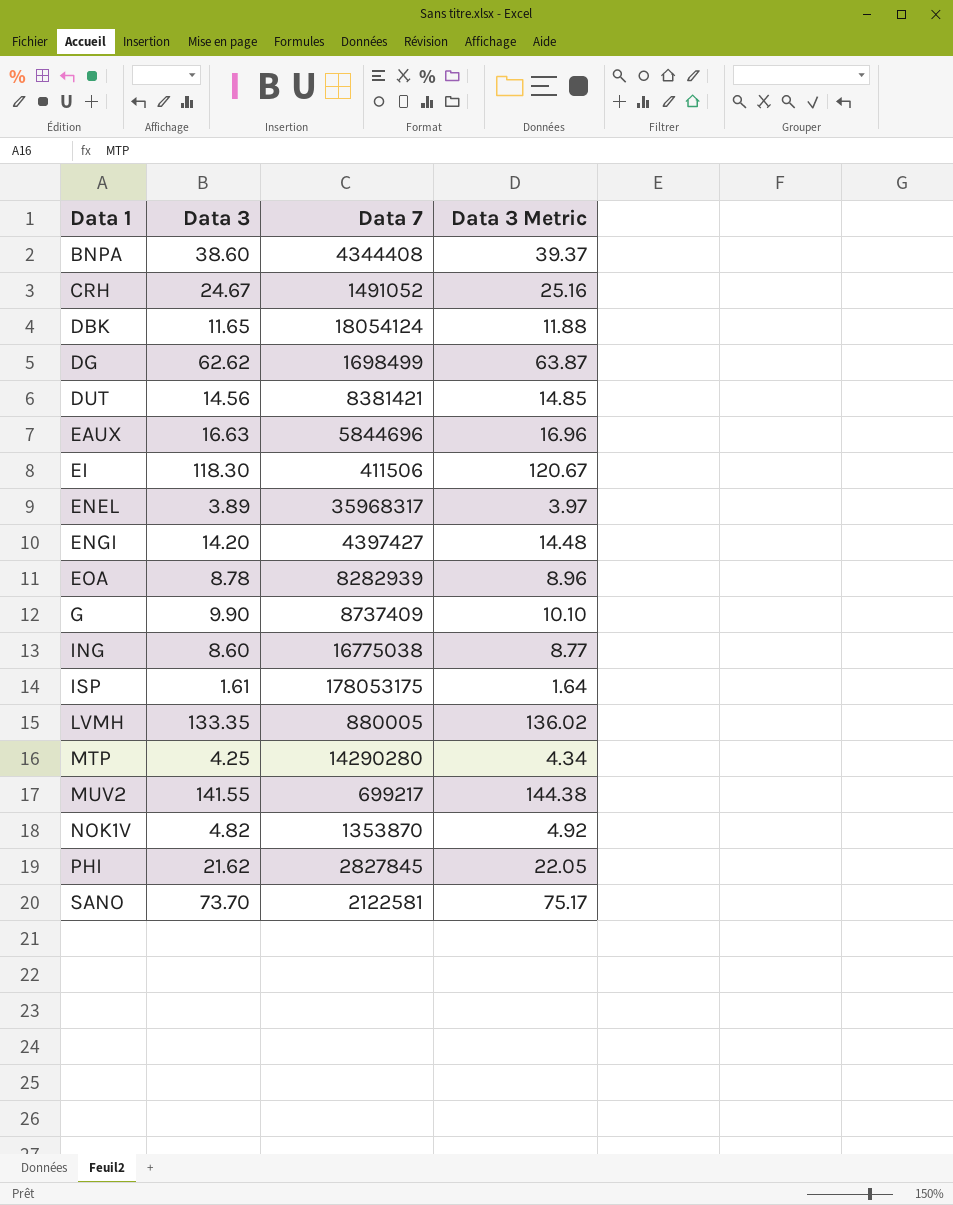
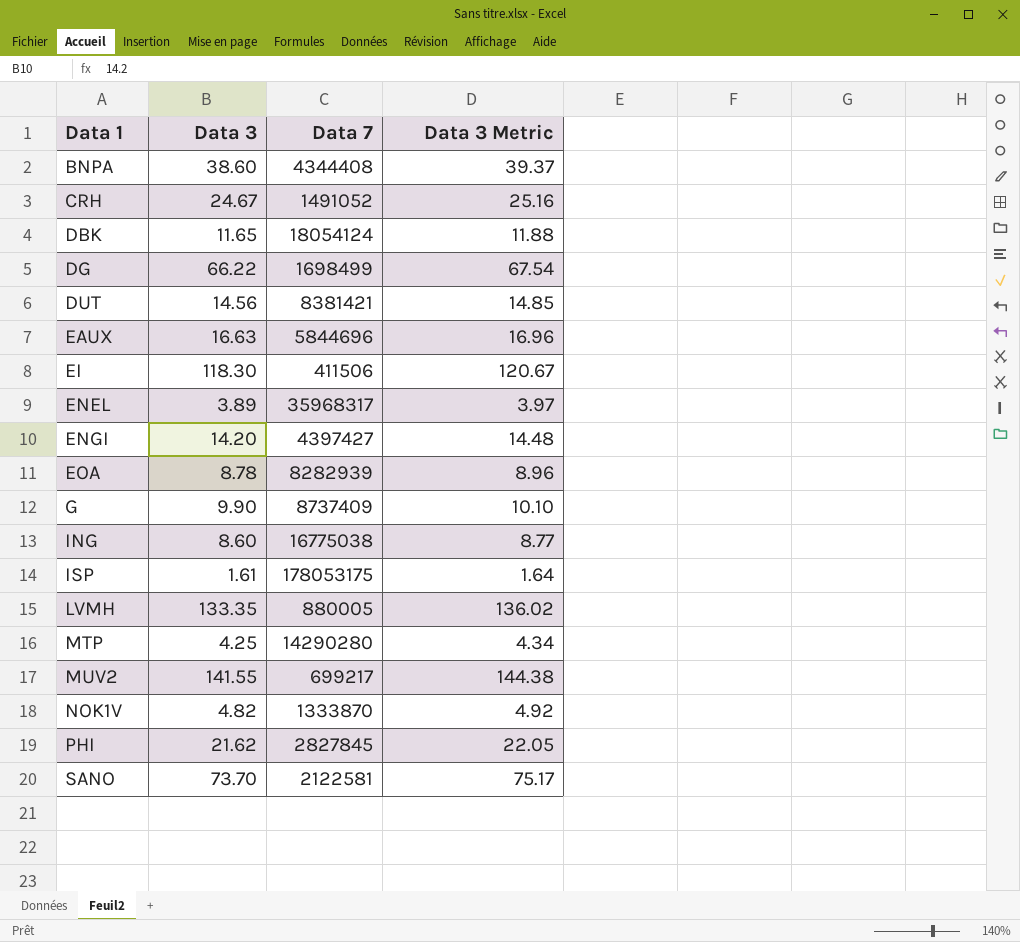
DG | Data 3: 62.62 -> 66.22
DG | Data 3 Metric: 63.87 -> 67.54
NOK1V | Data 7: 1353870 -> 1333870

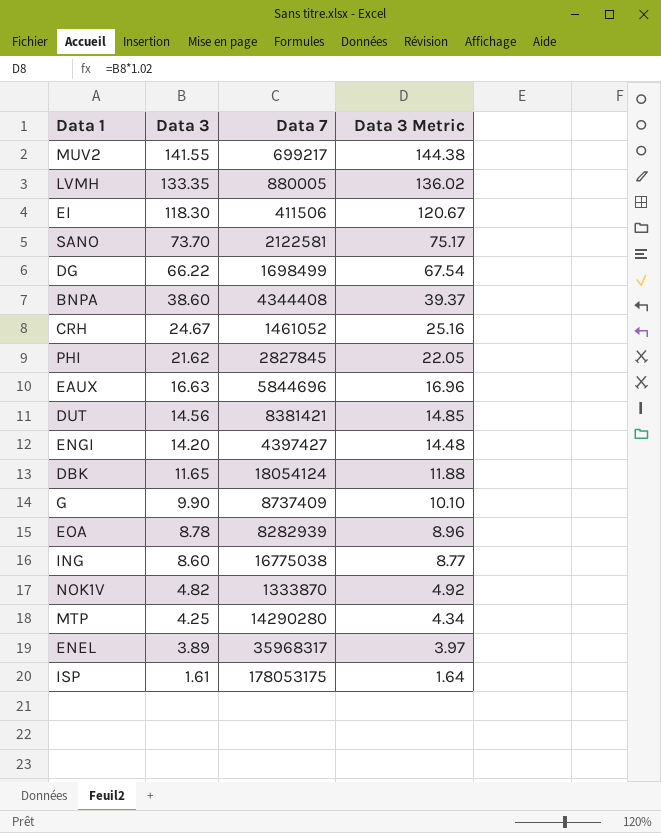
row order: Data 1 ascending -> Data 3 descending
CRH | Data 7: 1491052 -> 1461052

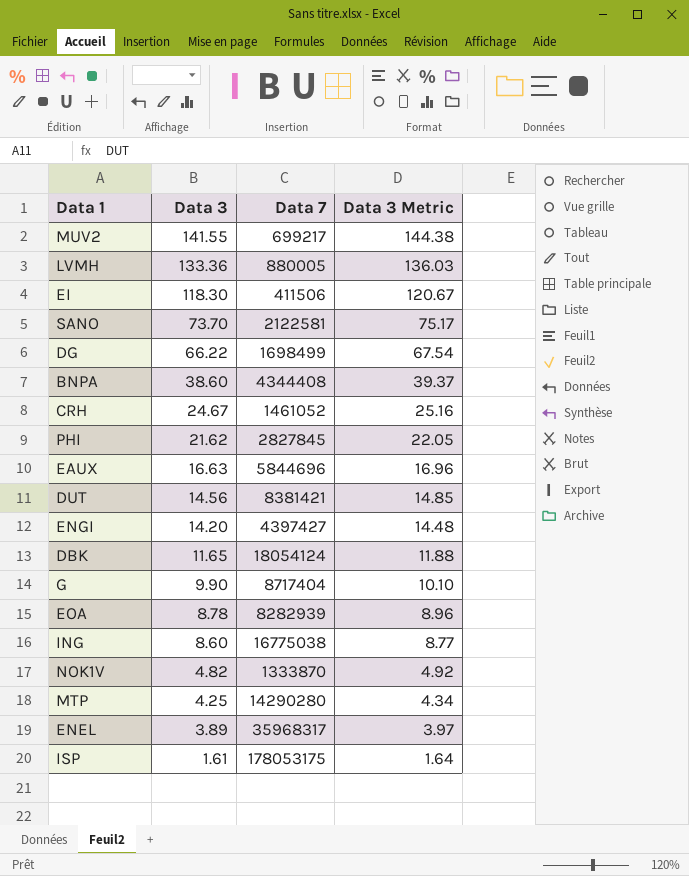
LVMH | Data 3: 133.35 -> 133.36
LVMH | Data 3 Metric: 136.02 -> 136.03
G | Data 7: 8737409 -> 8717404

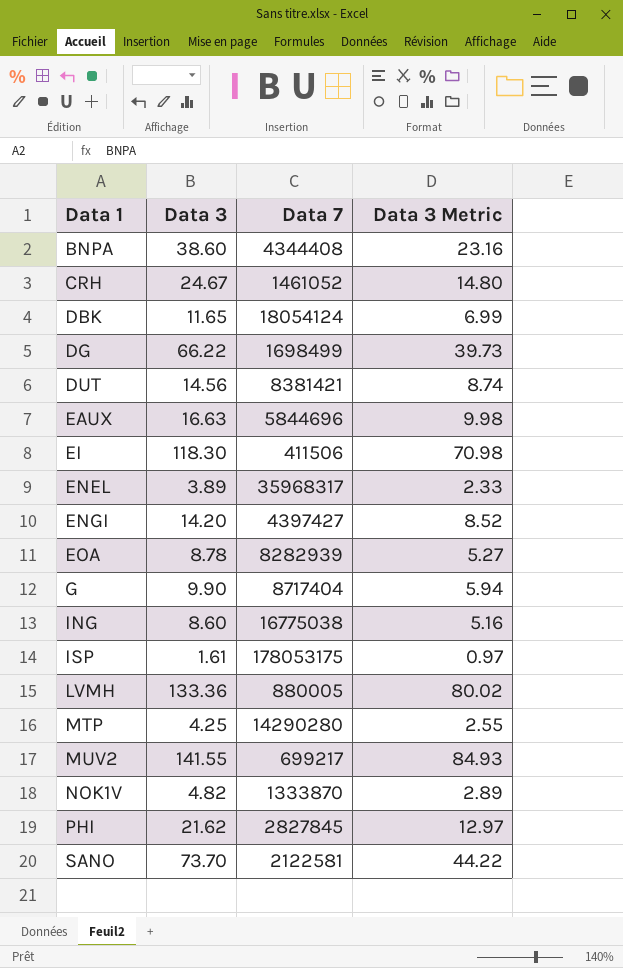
row order: Data 3 descending -> Data 1 ascending
column Data 3 Metric | formula: [Data 3] * 1.02 -> [Data 3] * 0.6

